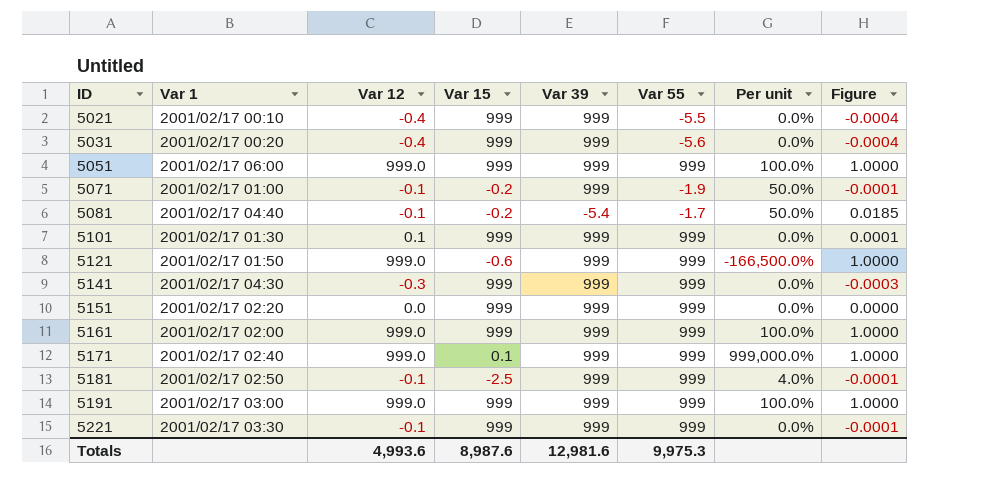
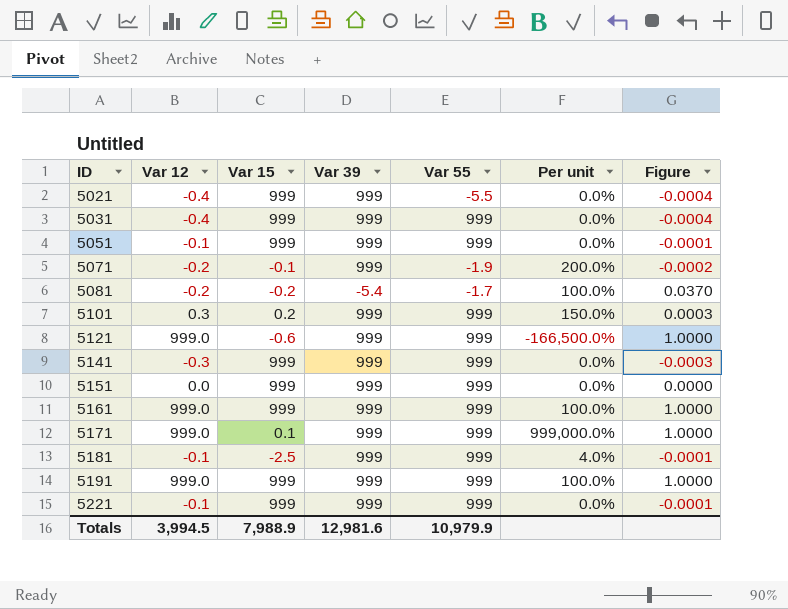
column Var 1 | position: 2 -> none
5031 | Var 55: -5.6 -> 999
5051 | Var 12: 999.0 -> -0.1
5051 | Per unit: 100.0% -> 0.0%
5051 | Figure: 1.0000 -> -0.0001
5071 | Var 12: -0.1 -> -0.2
5071 | Var 15: -0.2 -> -0.1
5071 | Per unit: 50.0% -> 200.0%
5071 | Figure: -0.0001 -> -0.0002
5081 | Var 12: -0.1 -> -0.2
5081 | Per unit: 50.0% -> 100.0%
5081 | Figure: 0.0185 -> 0.0370
5101 | Var 12: 0.1 -> 0.3
5101 | Var 15: 999 -> 0.2
5101 | Per unit: 0.0% -> 150.0%
5101 | Figure: 0.0001 -> 0.0003
Totals | Var 12: 4,993.6 -> 3,994.5
Totals | Var 15: 8,987.6 -> 7,988.9
Totals | Var 55: 9,975.3 -> 10,979.9

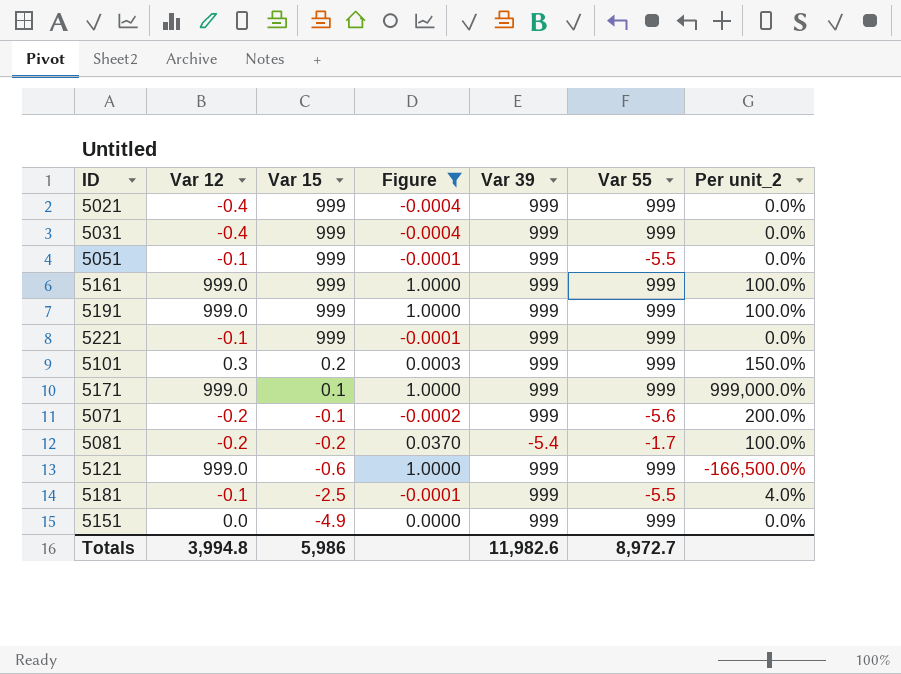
filter: none -> Figure != -0.0003
row order: ID ascending -> Var 15 descending
column Figure | position: 7 -> 4
column name: Per unit -> Per unit_2
5021 | Var 55: -5.5 -> 999
5051 | Var 55: 999 -> -5.5
5071 | Var 55: -1.9 -> -5.6
5181 | Var 55: 999 -> -5.5
5151 | Var 15: 999 -> -4.9
Totals | Var 12: 3,994.5 -> 3,994.8
Totals | Var 15: 7,988.9 -> 5,986
Totals | Var 39: 12,981.6 -> 11,982.6
Totals | Var 55: 10,979.9 -> 8,972.7

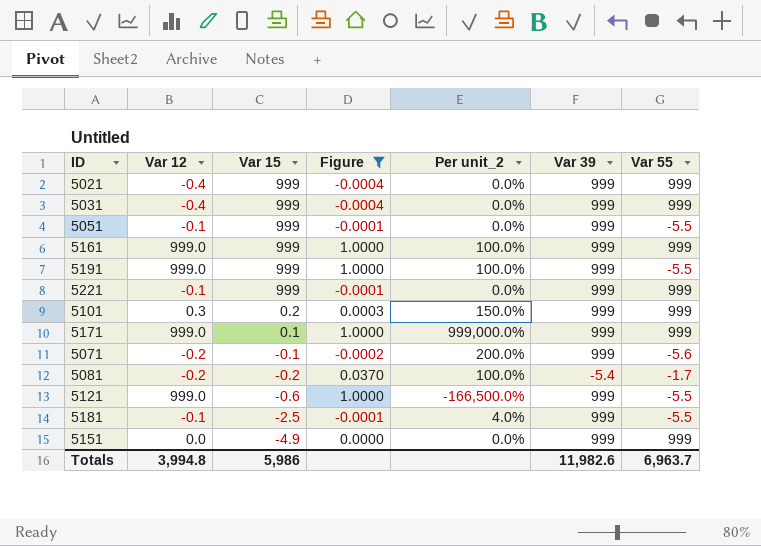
column Per unit_2 | position: 7 -> 5
5191 | Var 55: 999 -> -5.5
5121 | Var 55: 999 -> -5.5
Totals | Var 55: 8,972.7 -> 6,963.7

